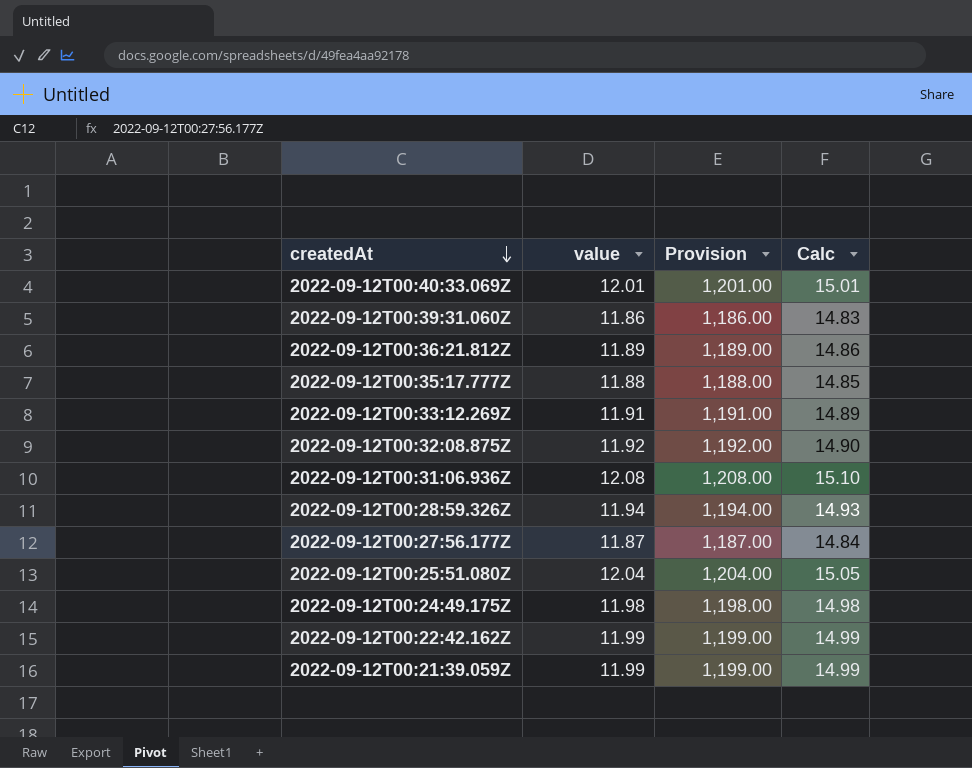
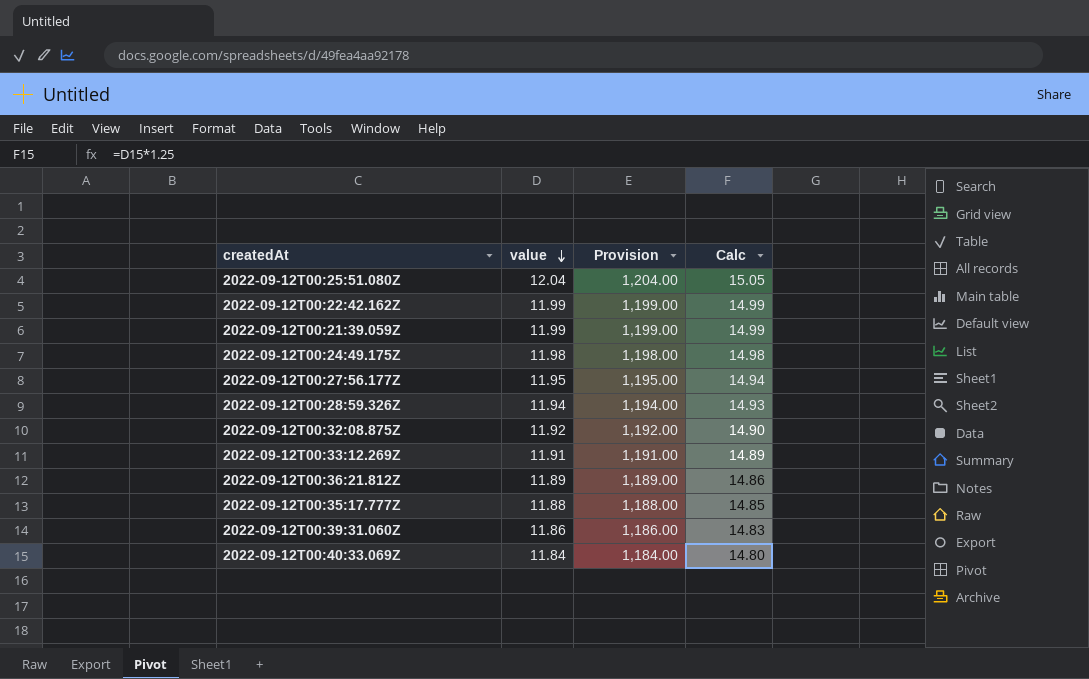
row order: createdAt descending -> value descending
row 2022-09-12T00:31:06.936Z: 12.08 | 1,208.00 | 15.10 -> none
2022-09-12T00:27:56.177Z | value: 11.87 -> 11.95
2022-09-12T00:27:56.177Z | Provision: 1,187.00 -> 1,195.00
2022-09-12T00:27:56.177Z | Calc: 14.84 -> 14.94
2022-09-12T00:40:33.069Z | value: 12.01 -> 11.84
2022-09-12T00:40:33.069Z | Provision: 1,201.00 -> 1,184.00
2022-09-12T00:40:33.069Z | Calc: 15.01 -> 14.80

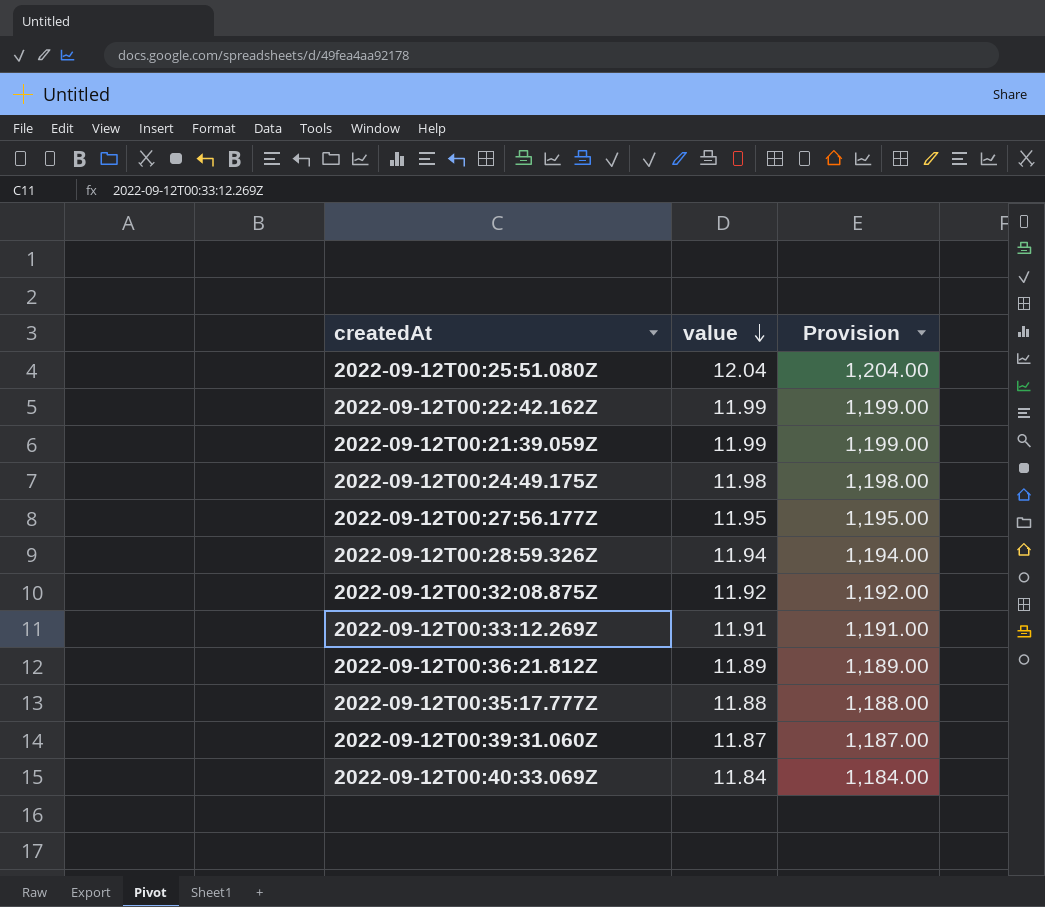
column Calc | formula: [value] * 1.25 -> none
2022-09-12T00:39:31.060Z | value: 11.86 -> 11.87
2022-09-12T00:39:31.060Z | Provision: 1,186.00 -> 1,187.00

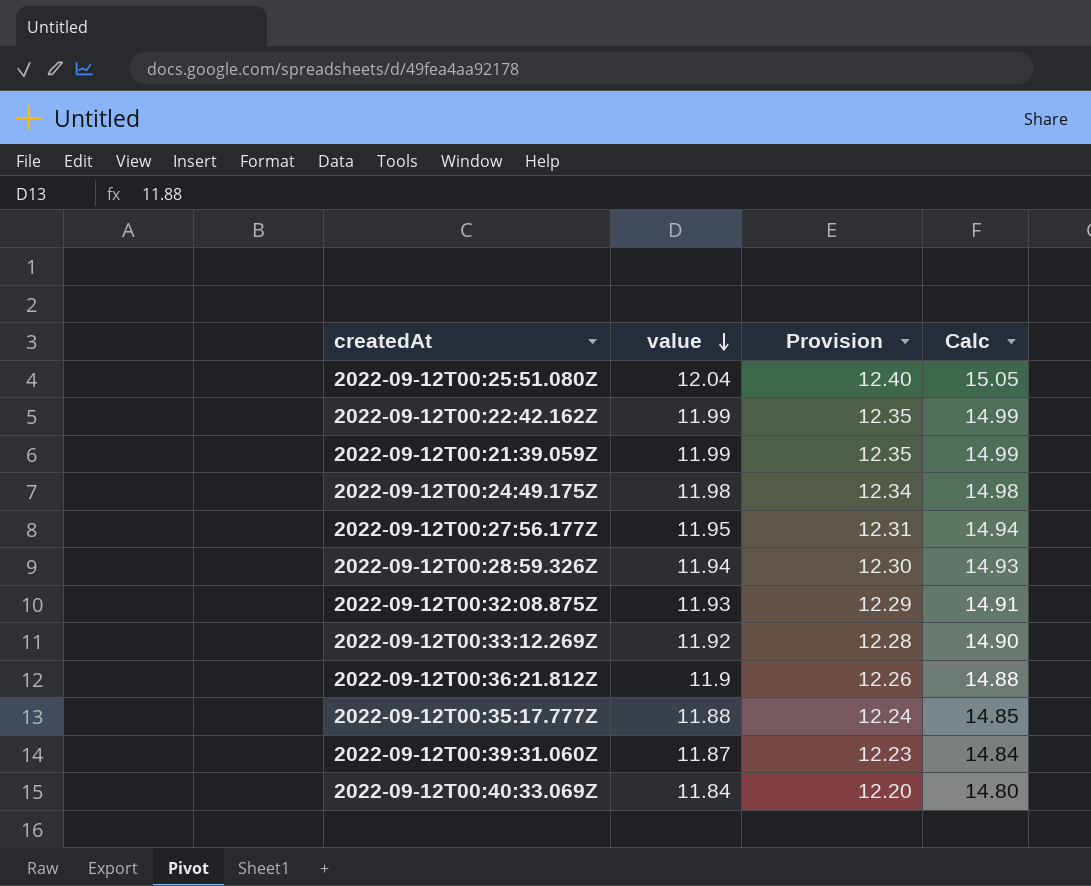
column Provision | formula: [value] * 100 -> [value] * 1.03
column Calc | formula: none -> [value] * 1.25
2022-09-12T00:32:08.875Z | value: 11.92 -> 11.93
2022-09-12T00:33:12.269Z | value: 11.91 -> 11.92
2022-09-12T00:36:21.812Z | value: 11.89 -> 11.9

